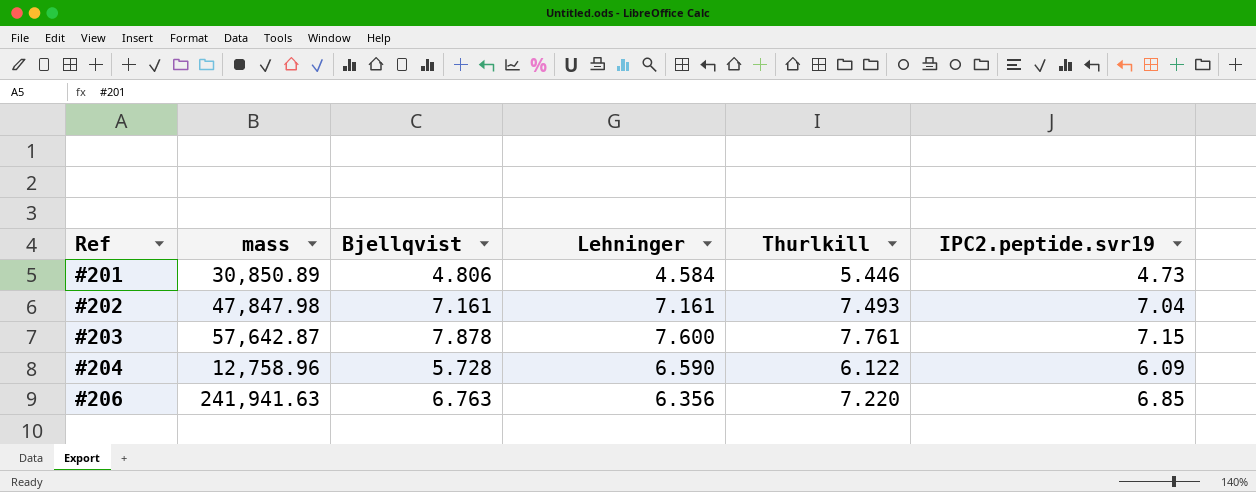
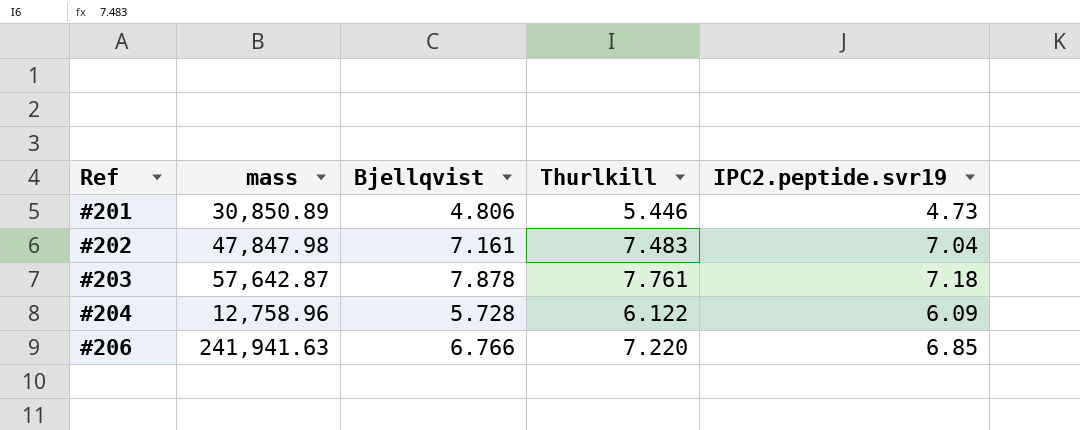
column Lehninger | position: 4 -> none
#202 | Thurlkill: 7.493 -> 7.483
#203 | IPC2.peptide.svr19: 7.15 -> 7.18
#206 | Bjellqvist: 6.763 -> 6.766

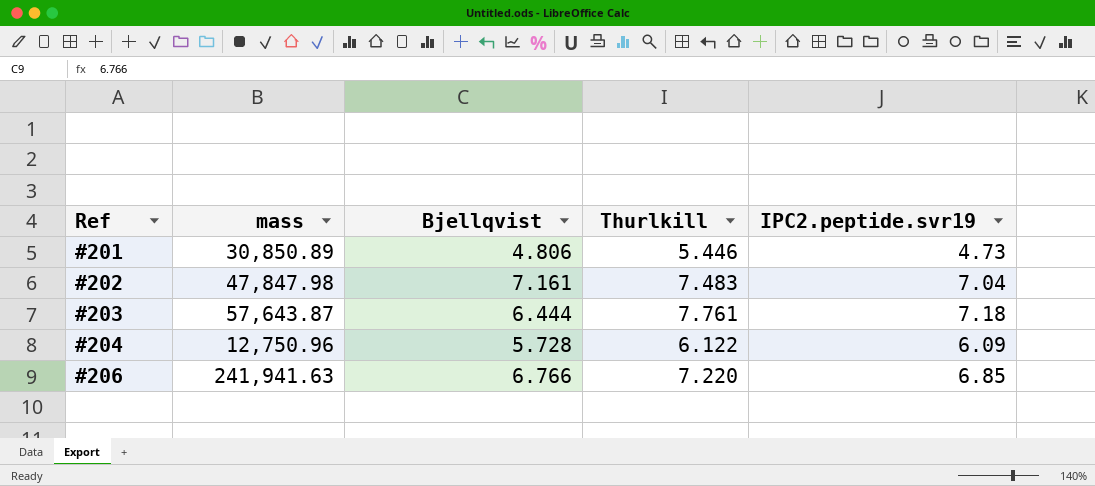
#203 | mass: 57,642.87 -> 57,643.87
#203 | Bjellqvist: 7.878 -> 6.444
#204 | mass: 12,758.96 -> 12,750.96

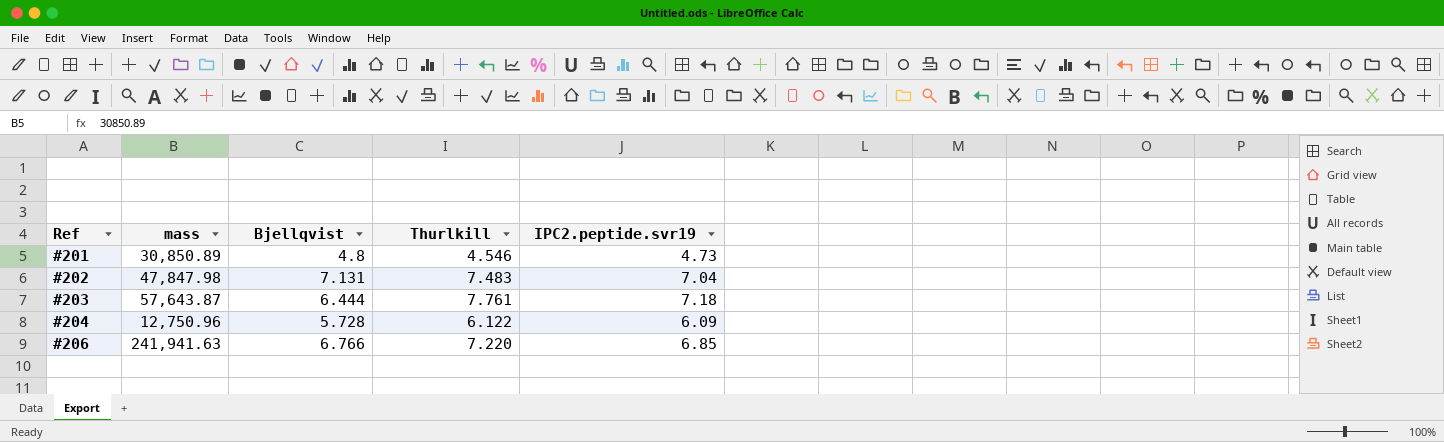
#201 | Bjellqvist: 4.806 -> 4.8
#201 | Thurlkill: 5.446 -> 4.546
#202 | Bjellqvist: 7.161 -> 7.131

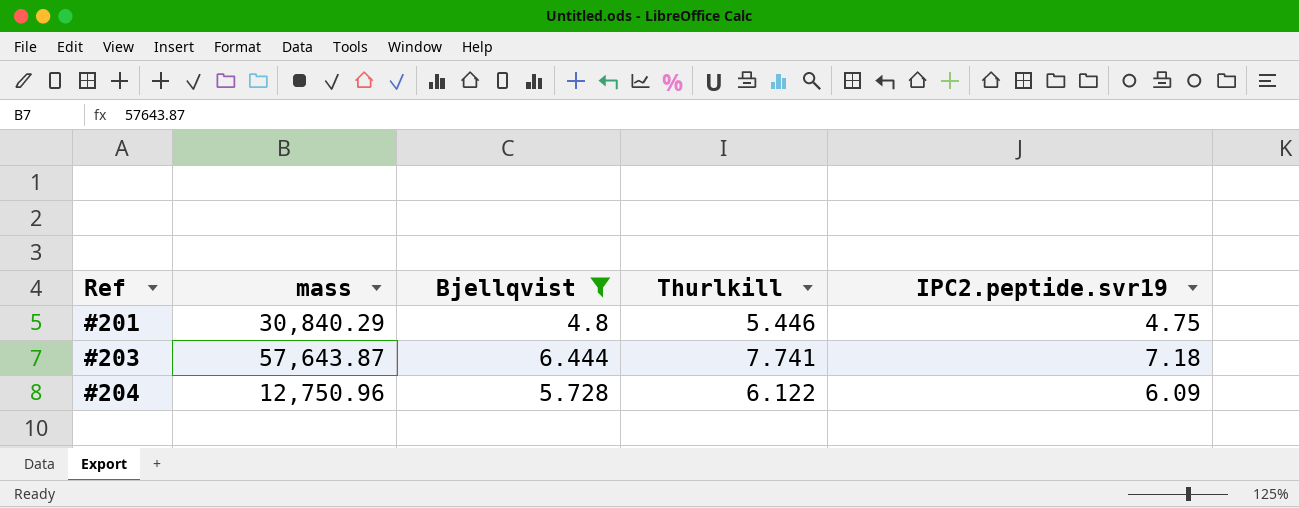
filter: none -> Bjellqvist <= 6.444
#201 | mass: 30,850.89 -> 30,840.29
#201 | Thurlkill: 4.546 -> 5.446
#201 | IPC2.peptide.svr19: 4.73 -> 4.75
#203 | Thurlkill: 7.761 -> 7.741

